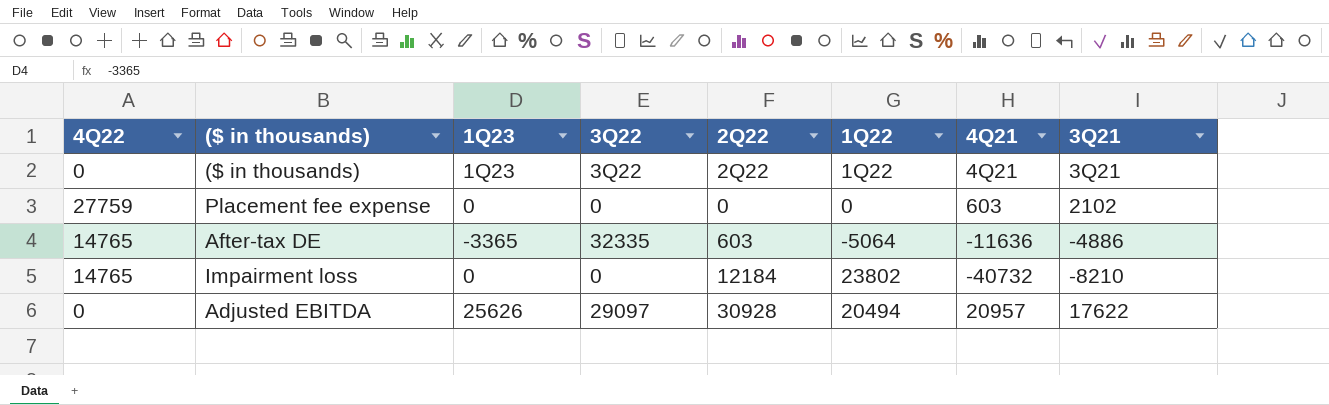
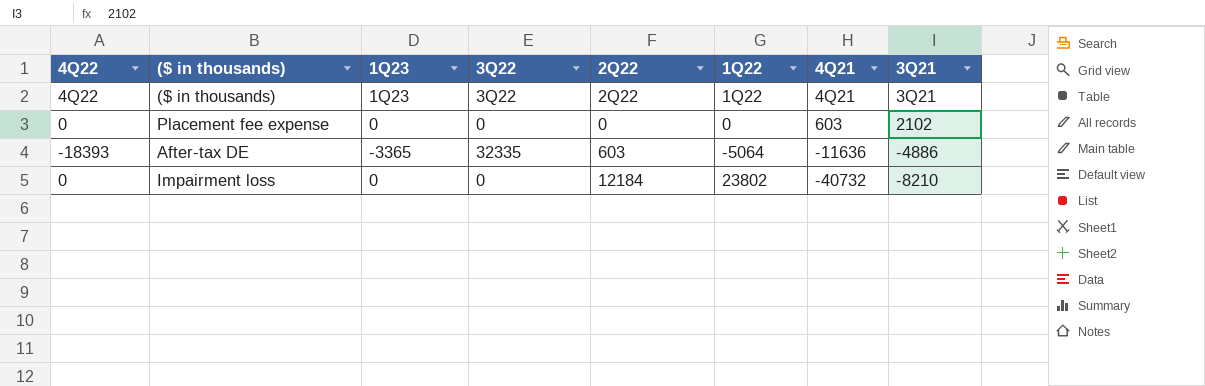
row Adjusted EBITDA: 0 | 25626 | 29097 | 30928 | 20494 | 20957 | 17622 -> none
($ in thousands) | 4Q22: 0 -> 4Q22
Placement fee expense | 4Q22: 27759 -> 0
After-tax DE | 4Q22: 14765 -> -18393
Impairment loss | 4Q22: 14765 -> 0

